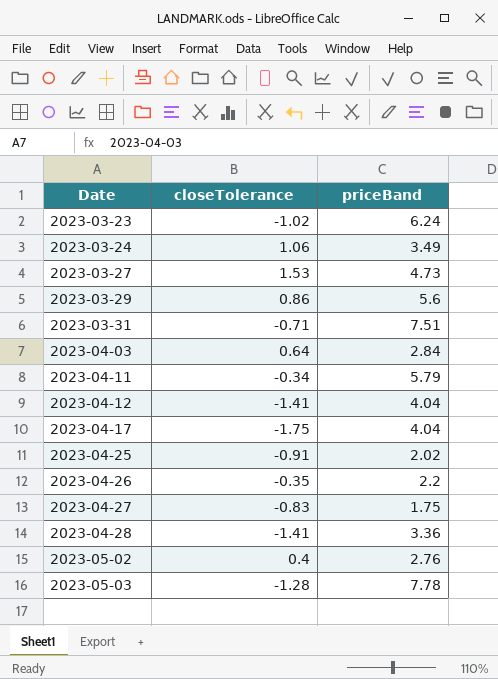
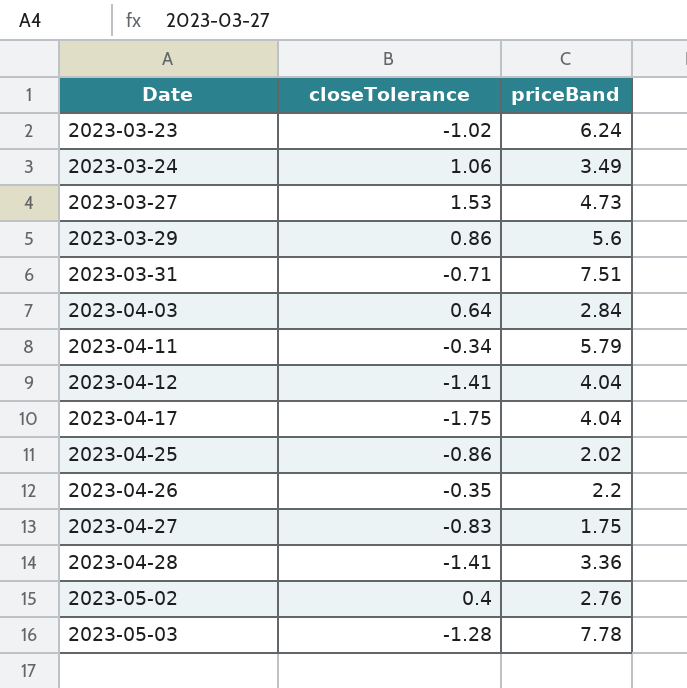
2023-04-25 | closeTolerance: -0.91 -> -0.86

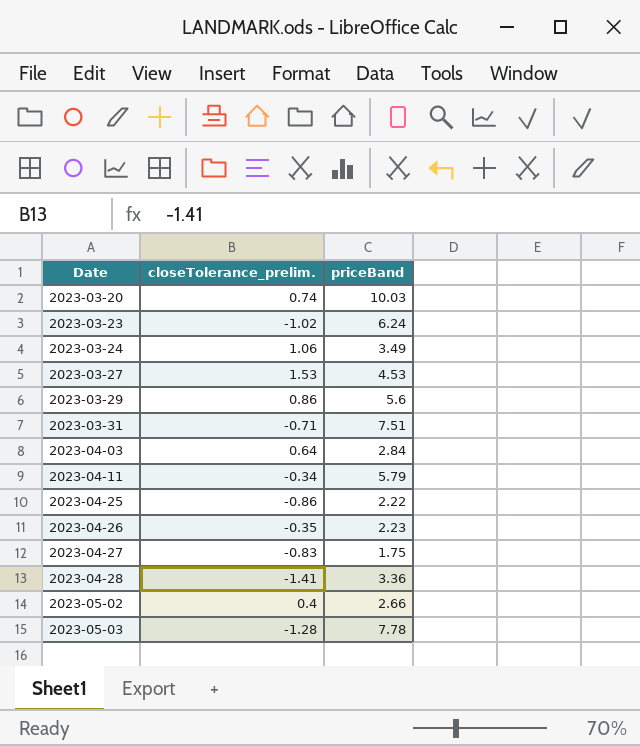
column name: closeTolerance -> closeTolerance_prelim.
row 2023-04-12: -1.41 | 4.04 -> none
row 2023-04-17: -1.75 | 4.04 -> none
row 2023-03-20: none -> 0.74 | 10.03
2023-03-27 | priceBand: 4.73 -> 4.53
2023-04-25 | priceBand: 2.02 -> 2.22
2023-04-26 | priceBand: 2.2 -> 2.23
2023-05-02 | priceBand: 2.76 -> 2.66

